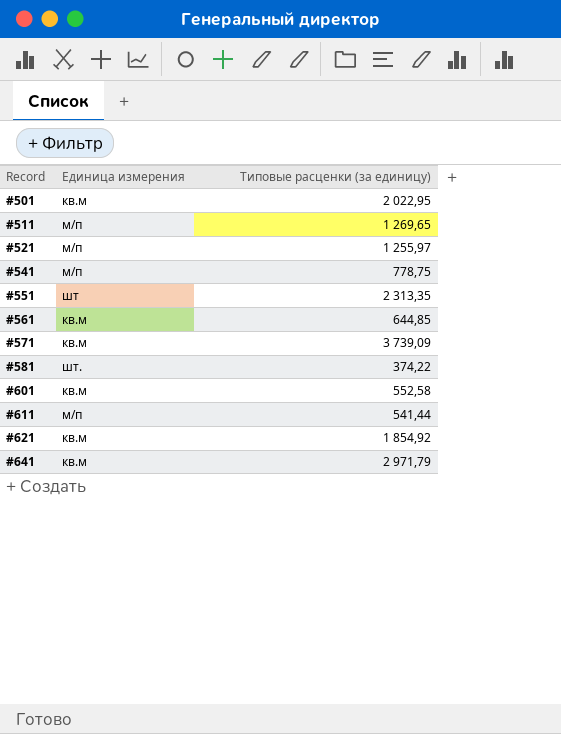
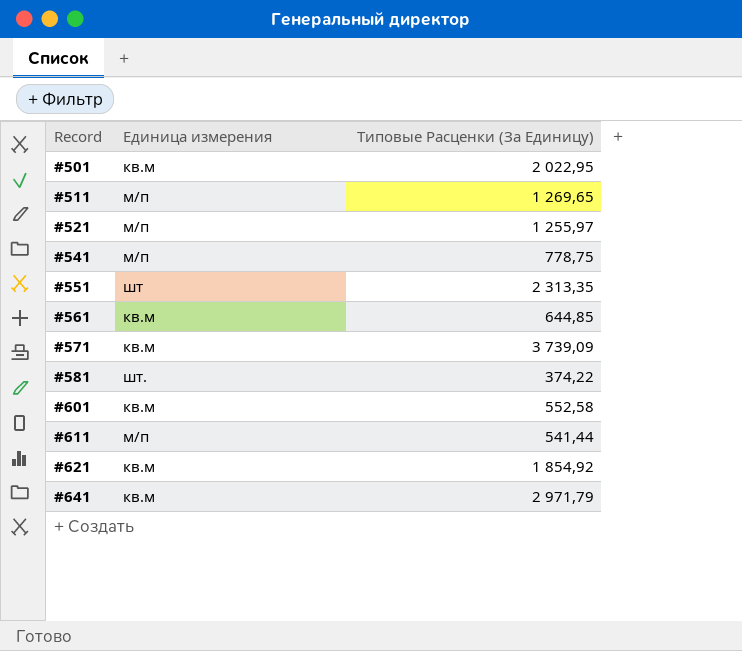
column name: Типовые расценки (за единицу) -> Типовые Расценки (За Единицу)

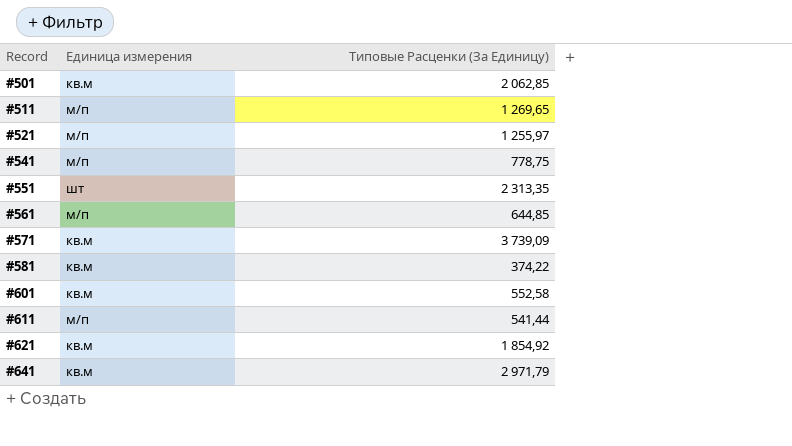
#501 | Типовые Расценки (За Единицу): 2 022,95 -> 2 062,85
#561 | Единица измерения: кв.м -> м/п
#581 | Единица измерения: шт. -> кв.м

